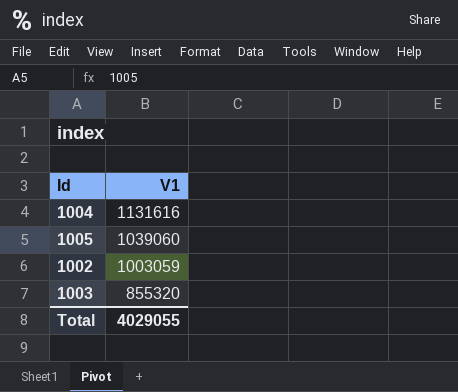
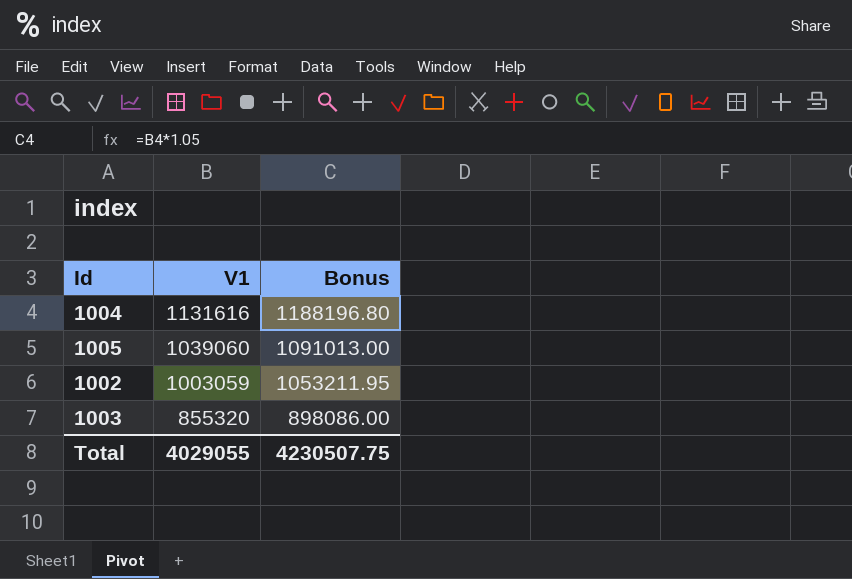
column Bonus | formula: none -> [V1] * 1.05

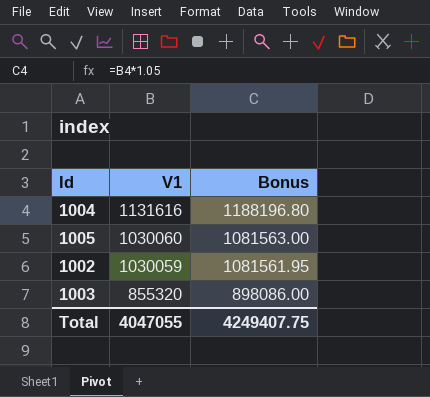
1005 | V1: 1039060 -> 1030060
1005 | Bonus: 1091013.00 -> 1081563.00
1002 | V1: 1003059 -> 1030059
1002 | Bonus: 1053211.95 -> 1081561.95
Total | V1: 4029055 -> 4047055
Total | Bonus: 4230507.75 -> 4249407.75

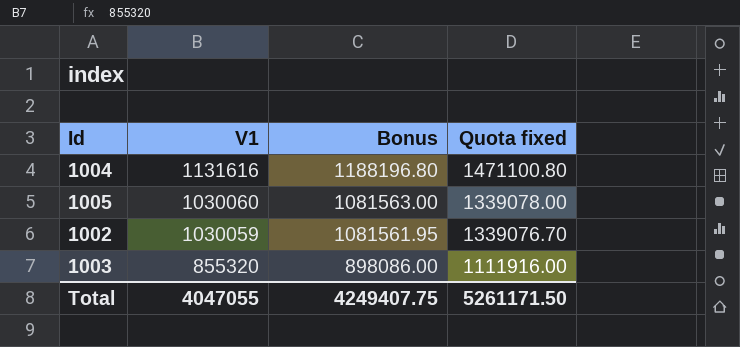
column Quota fixed | formula: none -> [V1] * 1.3

